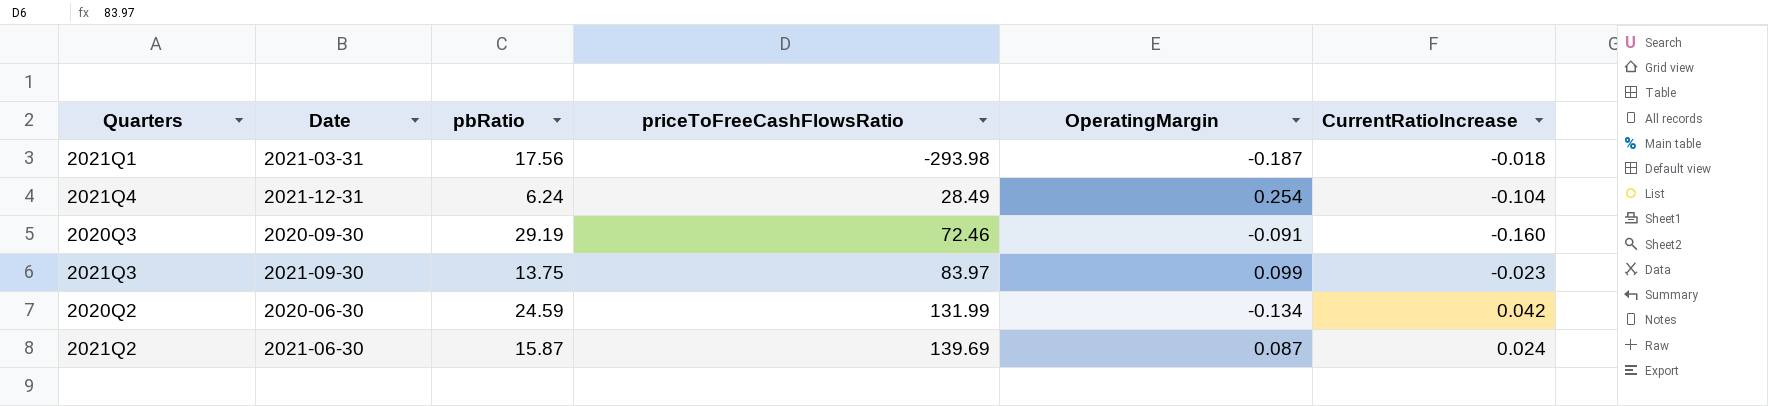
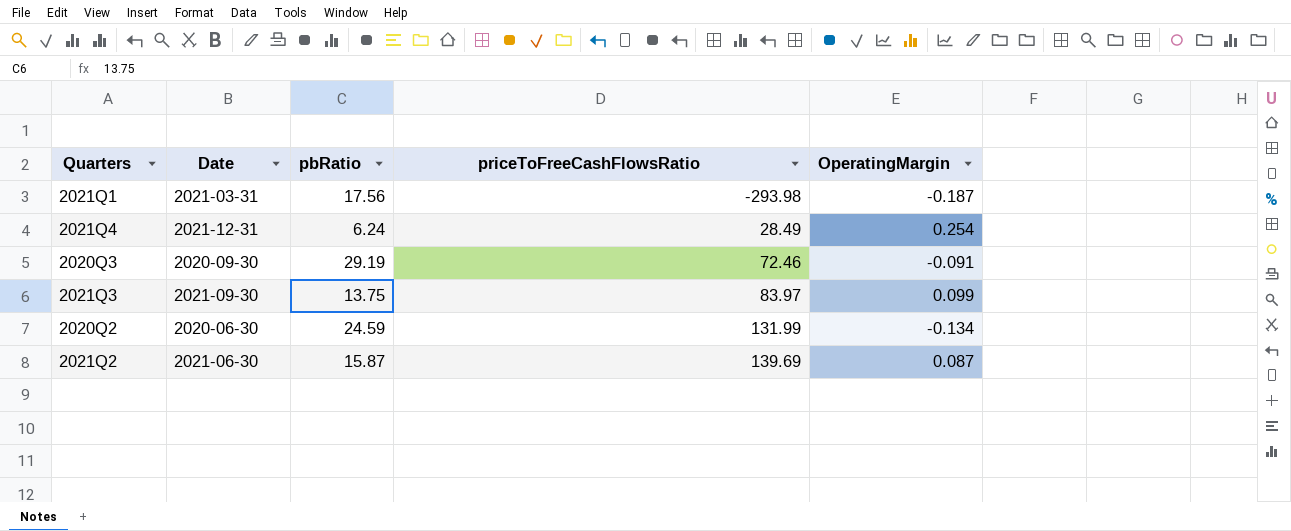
column CurrentRatioIncrease | position: 6 -> none

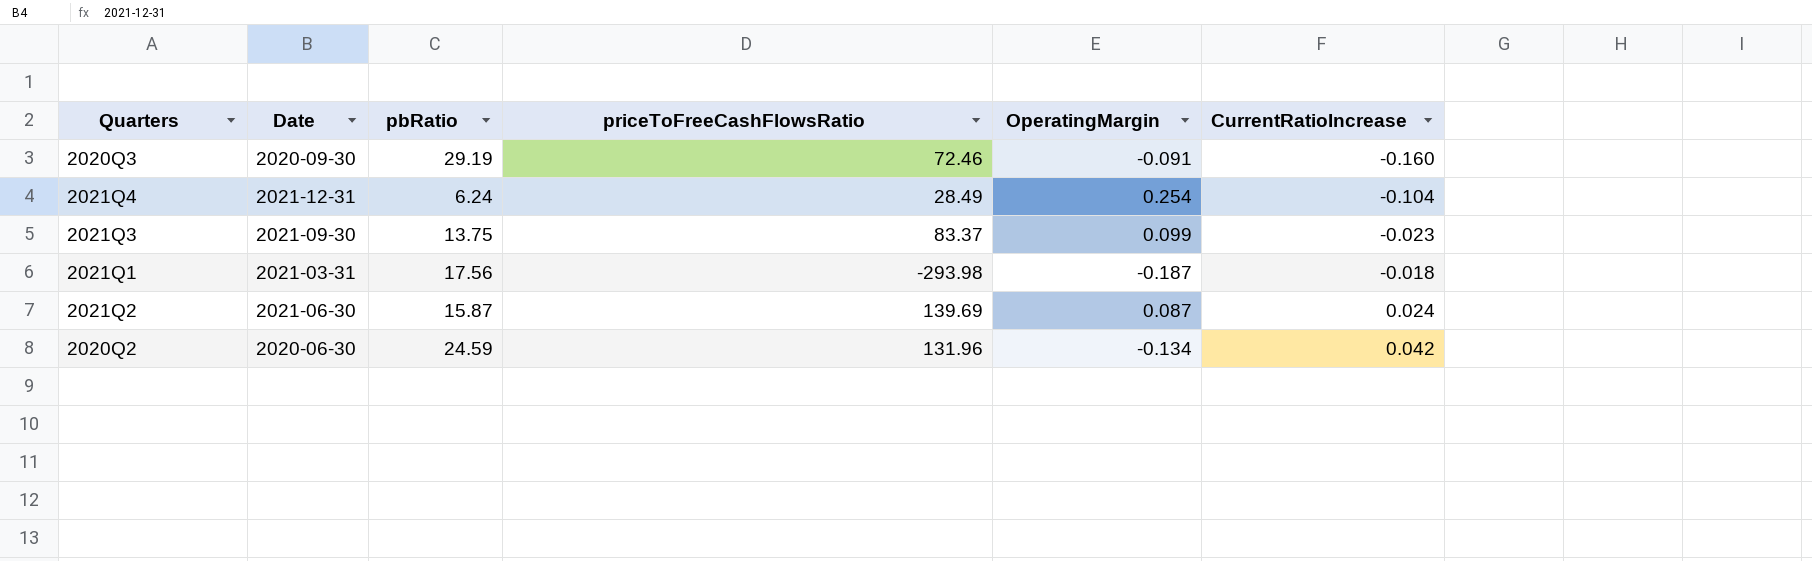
row order: priceToFreeCashFlowsRatio ascending -> CurrentRatioIncrease ascending
column CurrentRatioIncrease | position: none -> 6
2021Q3 | priceToFreeCashFlowsRatio: 83.97 -> 83.37
2020Q2 | priceToFreeCashFlowsRatio: 131.99 -> 131.96

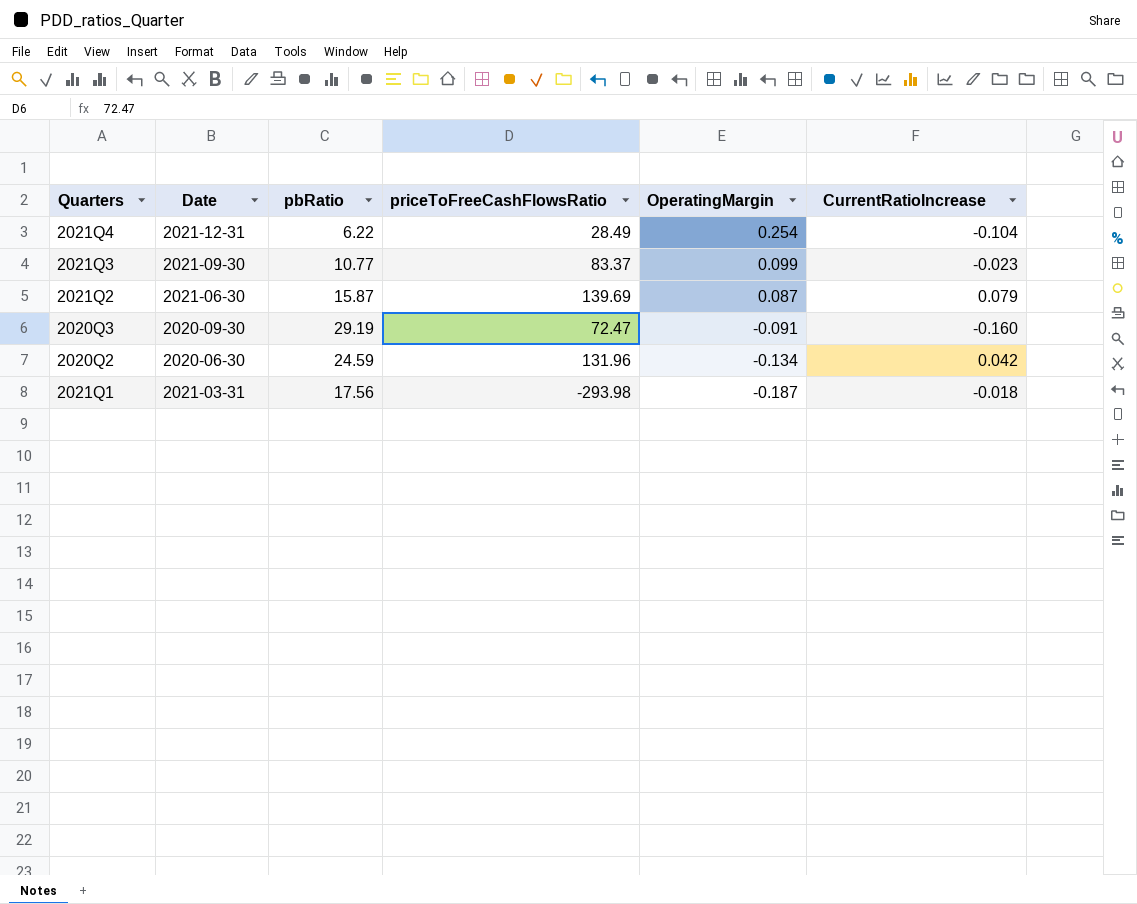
row order: CurrentRatioIncrease ascending -> OperatingMargin descending
2021Q4 | pbRatio: 6.24 -> 6.22
2021Q3 | pbRatio: 13.75 -> 10.77
2021Q2 | CurrentRatioIncrease: 0.024 -> 0.079
2020Q3 | priceToFreeCashFlowsRatio: 72.46 -> 72.47

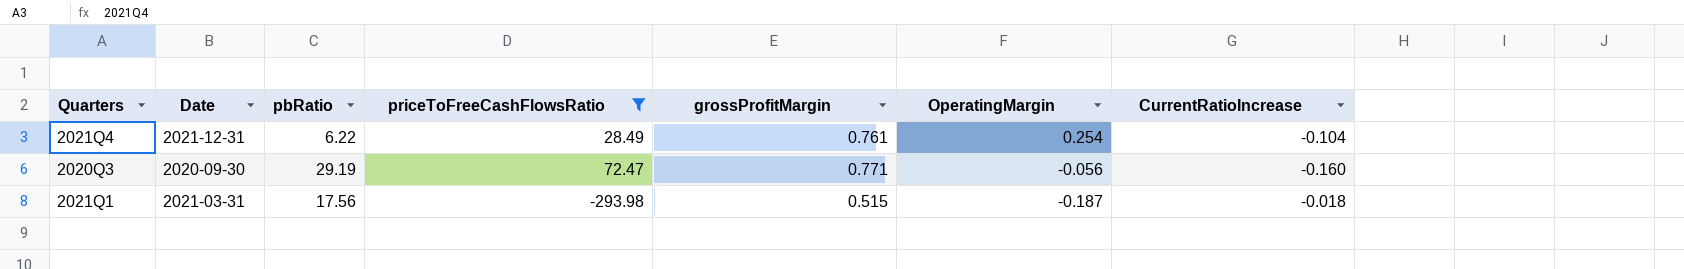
filter: none -> priceToFreeCashFlowsRatio <= 72.47
column grossProfitMargin | position: none -> 5
2020Q3 | OperatingMargin: -0.091 -> -0.056

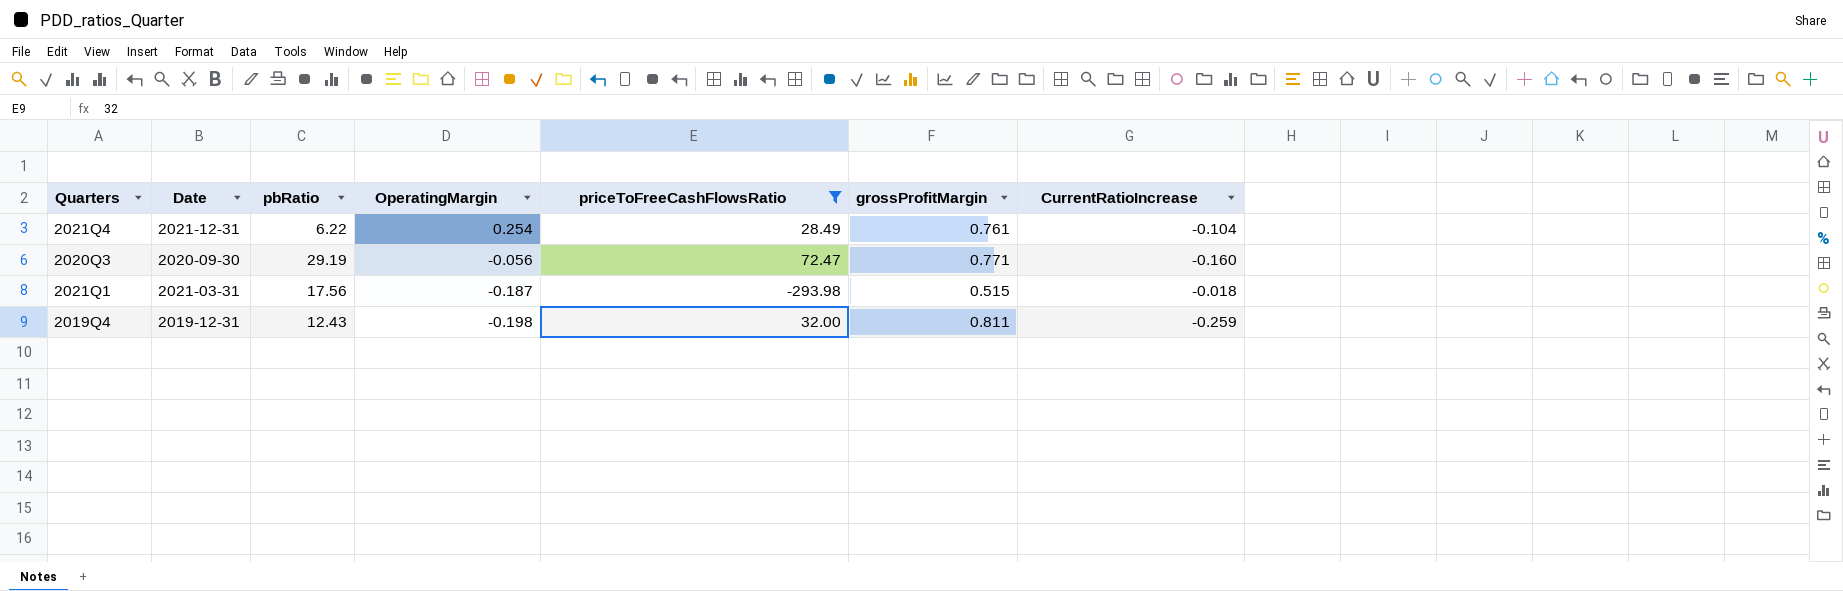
column OperatingMargin | position: 6 -> 4
row 2019Q4: none -> 2019-12-31 | 12.43 | -0.198 | 32.00 | 0.811 | -0.259

